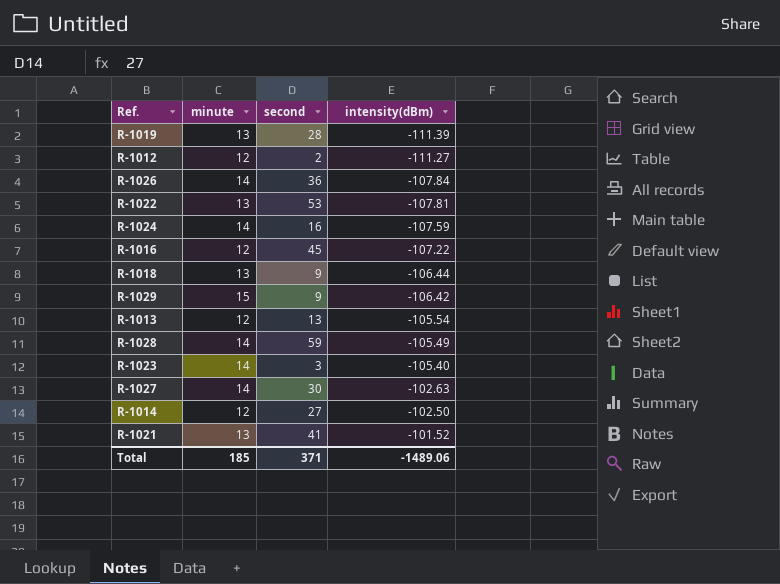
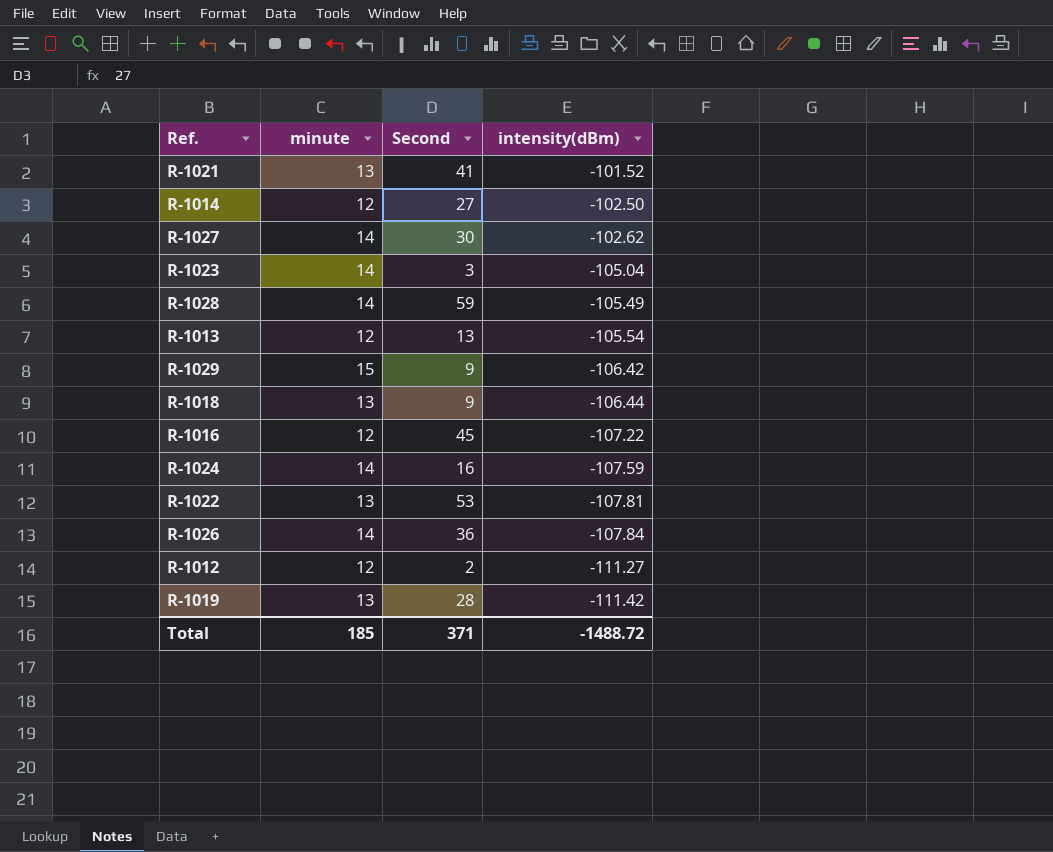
row order: intensity(dBm) ascending -> intensity(dBm) descending
column name: second -> Second
R-1027 | intensity(dBm): -102.63 -> -102.62
R-1023 | intensity(dBm): -105.40 -> -105.04
R-1019 | intensity(dBm): -111.39 -> -111.42
Total | intensity(dBm): -1489.06 -> -1488.72

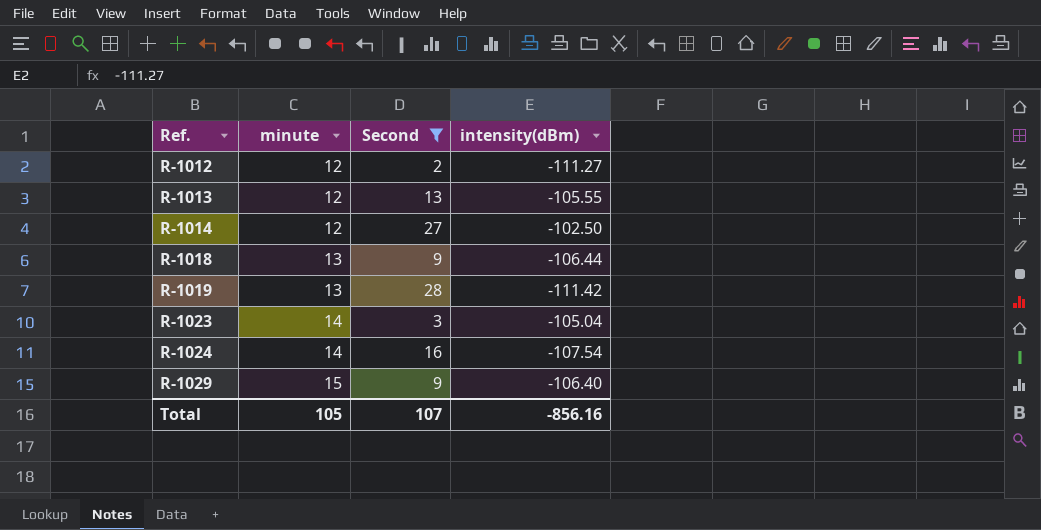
filter: none -> Second <= 28
row order: intensity(dBm) descending -> Ref. ascending
R-1013 | intensity(dBm): -105.54 -> -105.55
R-1024 | intensity(dBm): -107.59 -> -107.54
R-1029 | intensity(dBm): -106.42 -> -106.40
Total | minute: 185 -> 105
Total | Second: 371 -> 107
Total | intensity(dBm): -1488.72 -> -856.16

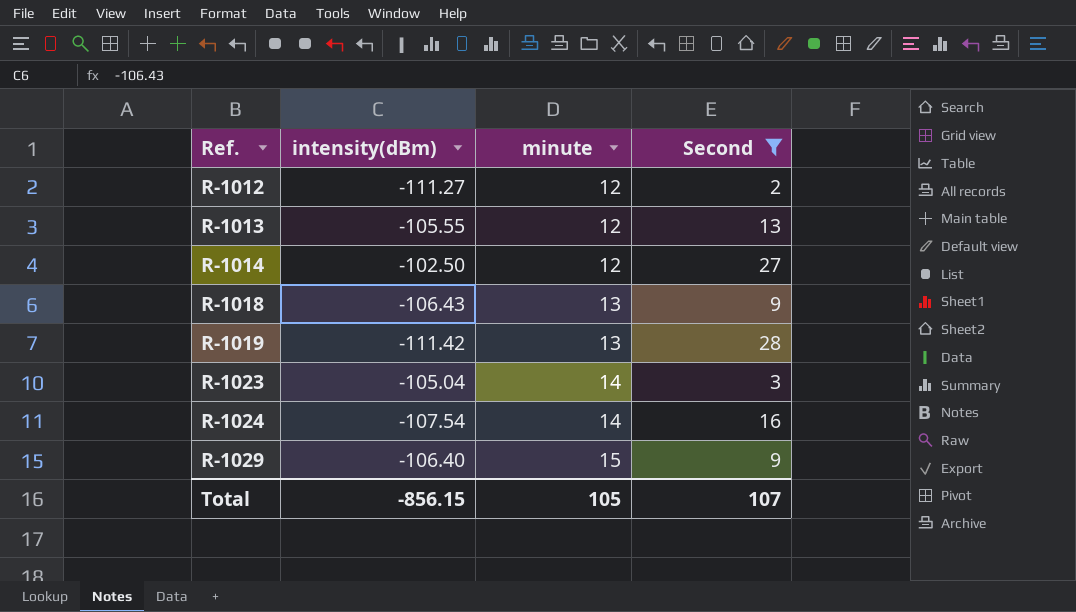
column intensity(dBm) | position: 4 -> 2
R-1018 | intensity(dBm): -106.44 -> -106.43
Total | intensity(dBm): -856.16 -> -856.15

